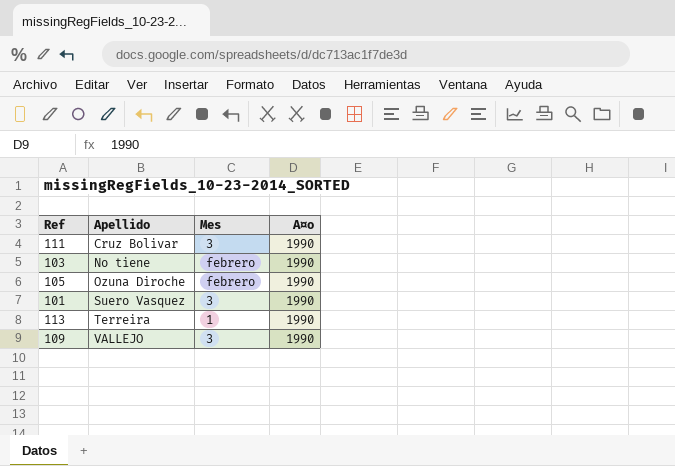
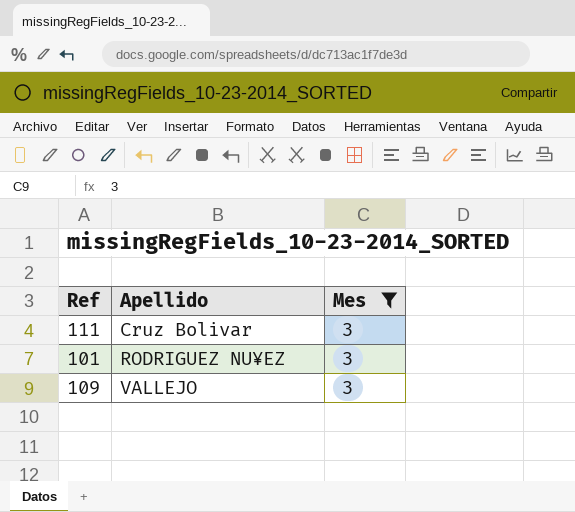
filter: none -> Mes = 3
column A¤o | position: 4 -> none
101 | Apellido: Suero Vasquez -> RODRIGUEZ NU¥EZ

